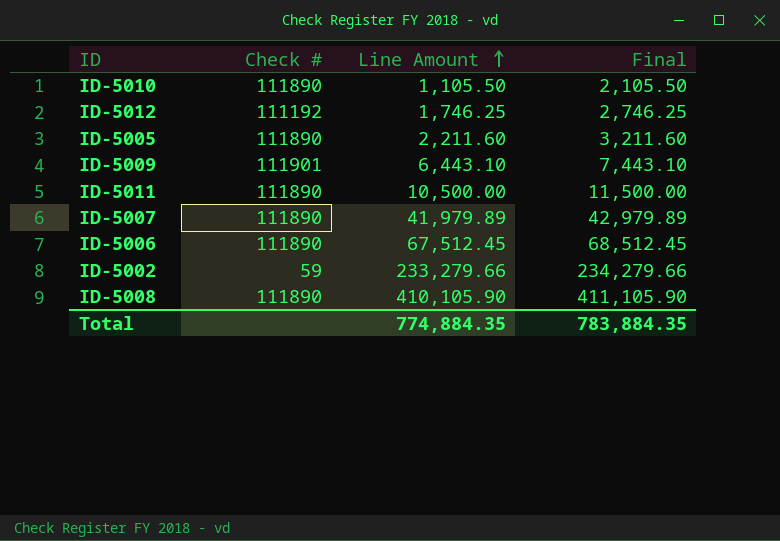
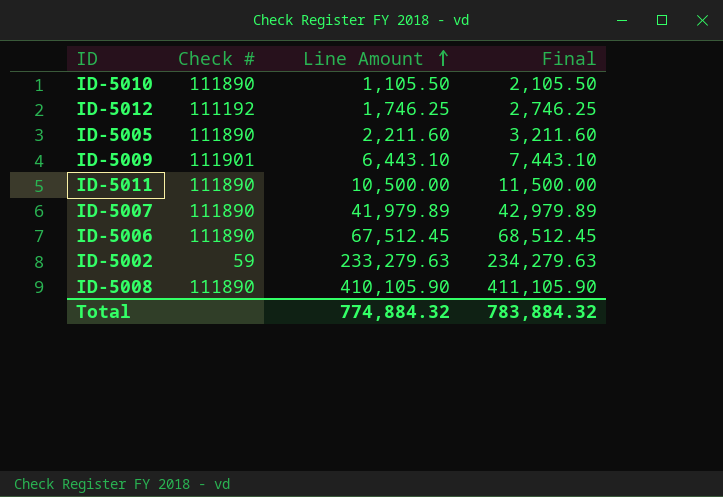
ID-5002 | Line Amount: 233,279.66 -> 233,279.63
ID-5002 | Final: 234,279.66 -> 234,279.63
Total | Line Amount: 774,884.35 -> 774,884.32
Total | Final: 783,884.35 -> 783,884.32

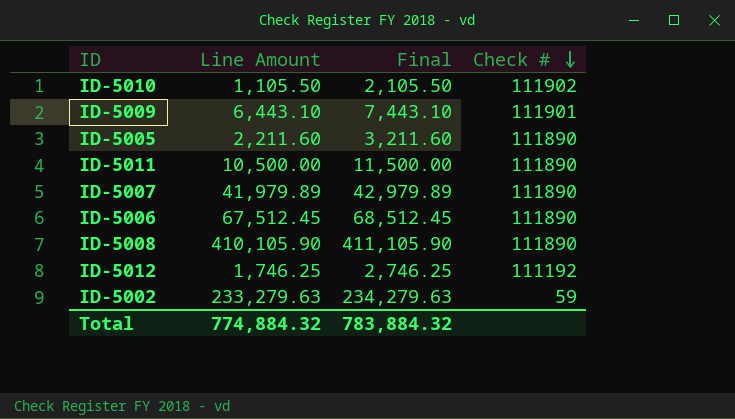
row order: Line Amount ascending -> Check # descending
column Check # | position: 2 -> 4
ID-5010 | Check #: 111890 -> 111902

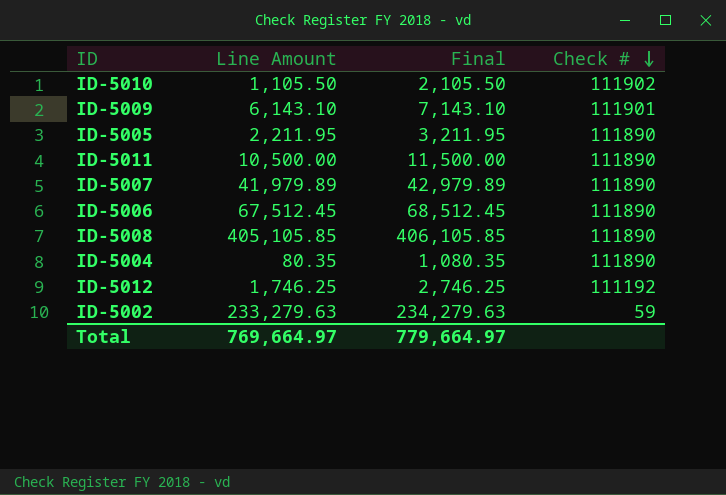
ID-5009 | Line Amount: 6,443.10 -> 6,143.10
ID-5009 | Final: 7,443.10 -> 7,143.10
ID-5005 | Line Amount: 2,211.60 -> 2,211.95
ID-5005 | Final: 3,211.60 -> 3,211.95
ID-5008 | Line Amount: 410,105.90 -> 405,105.85
ID-5008 | Final: 411,105.90 -> 406,105.85
row ID-5004: none -> 80.35 | 1,080.35 | 111890
Total | Line Amount: 774,884.32 -> 769,664.97
Total | Final: 783,884.32 -> 779,664.97

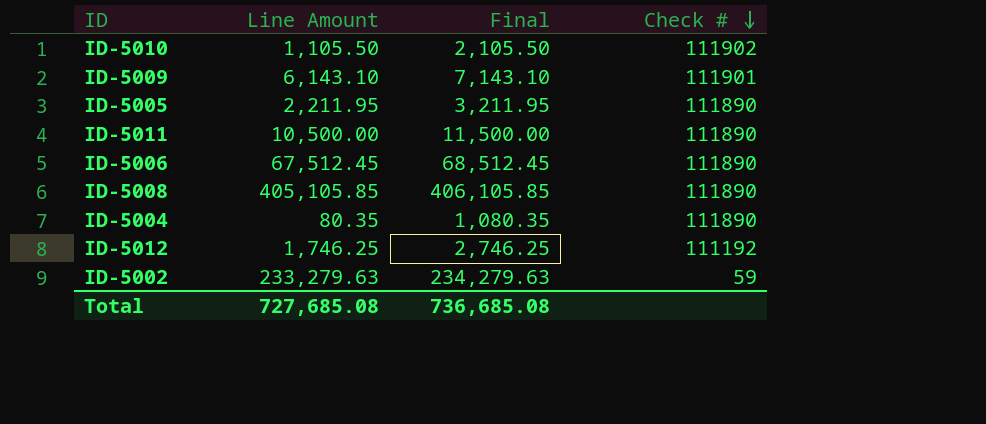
row ID-5007: 41,979.89 | 42,979.89 | 111890 -> none
Total | Line Amount: 769,664.97 -> 727,685.08
Total | Final: 779,664.97 -> 736,685.08

